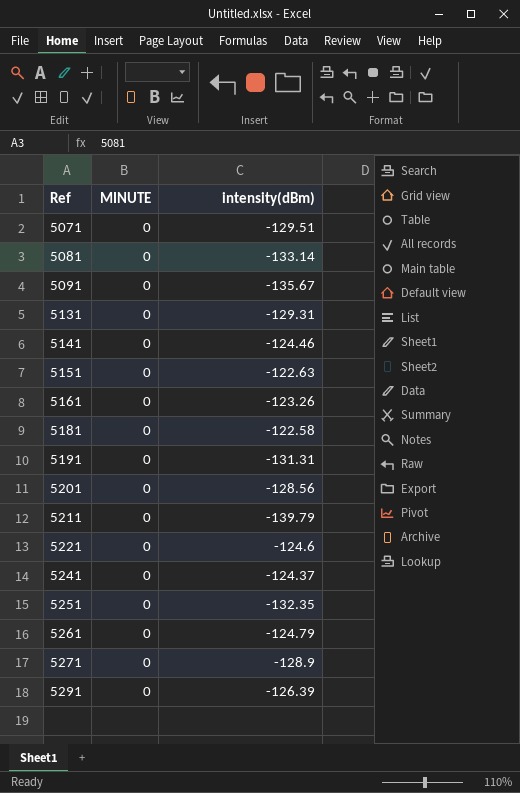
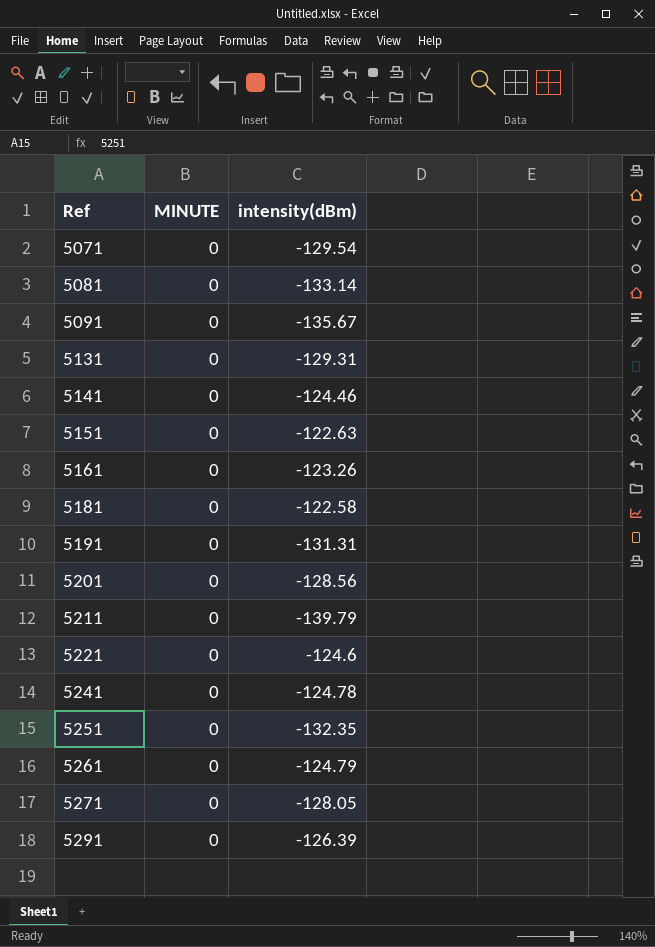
5071 | intensity(dBm): -129.51 -> -129.54
5241 | intensity(dBm): -124.37 -> -124.78
5271 | intensity(dBm): -128.9 -> -128.05

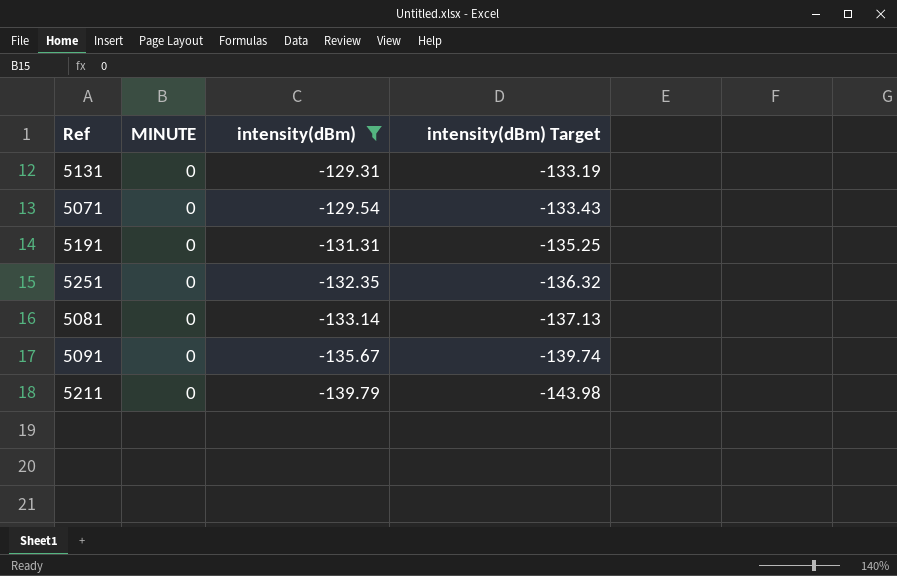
filter: none -> intensity(dBm) <= -129.31
row order: Ref ascending -> intensity(dBm) descending
column intensity(dBm) Target | formula: none -> [intensity(dBm)] * 1.03

